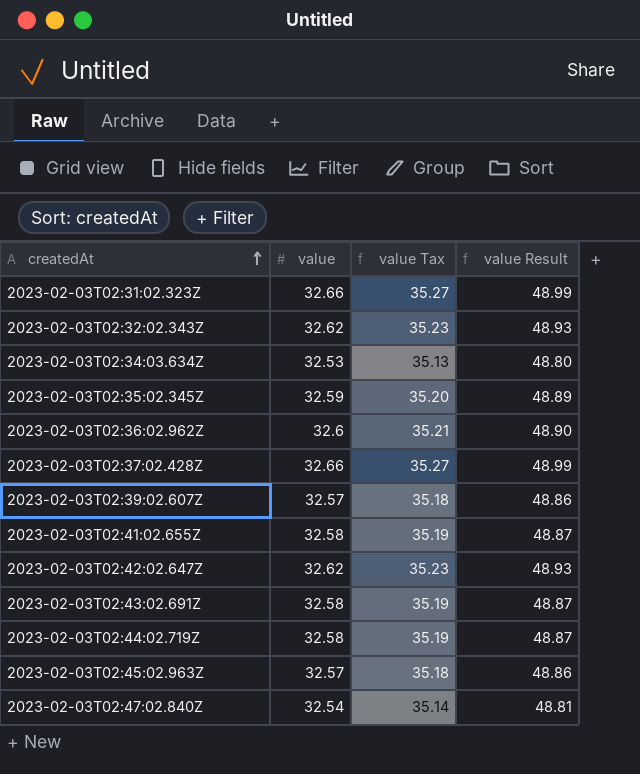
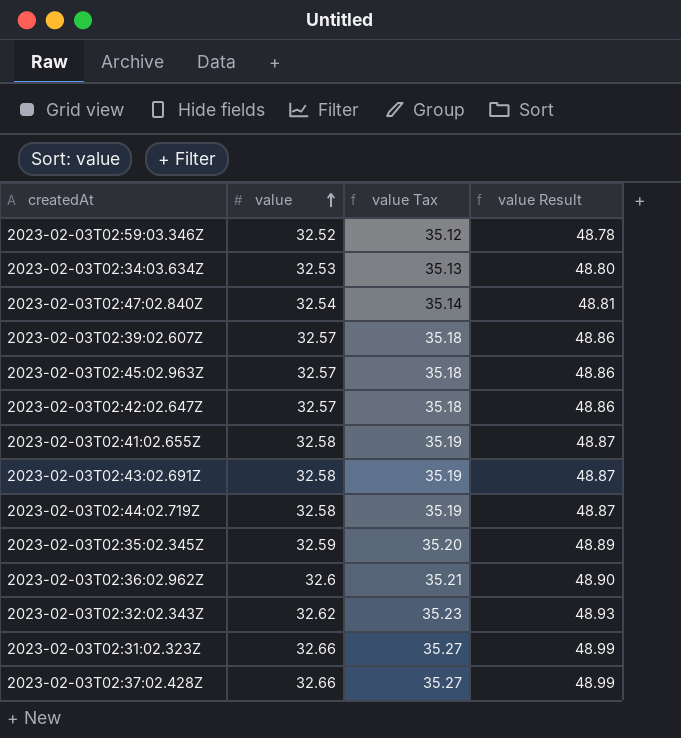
row order: createdAt ascending -> value ascending
row 2023-02-03T02:59:03.346Z: none -> 32.52 | 35.12 | 48.78
2023-02-03T02:42:02.647Z | value: 32.62 -> 32.57
2023-02-03T02:42:02.647Z | value Tax: 35.23 -> 35.18
2023-02-03T02:42:02.647Z | value Result: 48.93 -> 48.86

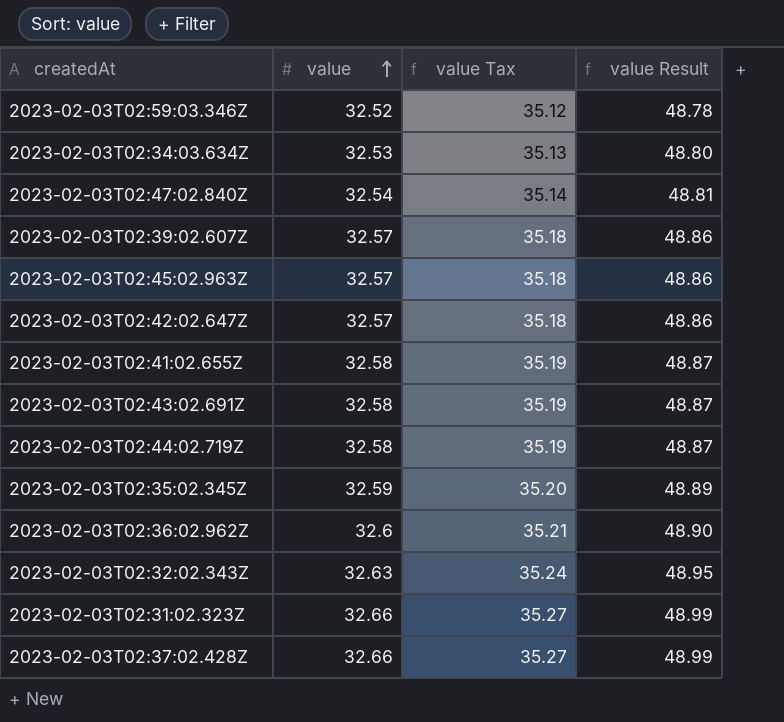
2023-02-03T02:32:02.343Z | value: 32.62 -> 32.63
2023-02-03T02:32:02.343Z | value Tax: 35.23 -> 35.24
2023-02-03T02:32:02.343Z | value Result: 48.93 -> 48.95

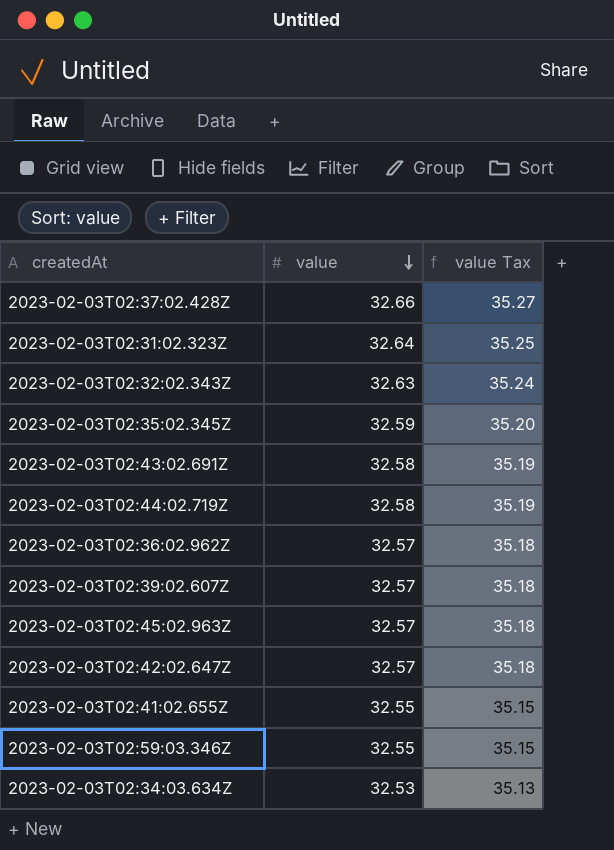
row order: value ascending -> value descending
column value Result | formula: [value] * 1.5 -> none
row 2023-02-03T02:47:02.840Z: 32.54 | 35.14 | 48.81 -> none
2023-02-03T02:31:02.323Z | value: 32.66 -> 32.64
2023-02-03T02:31:02.323Z | value Tax: 35.27 -> 35.25
2023-02-03T02:36:02.962Z | value: 32.6 -> 32.57
2023-02-03T02:36:02.962Z | value Tax: 35.21 -> 35.18
2023-02-03T02:41:02.655Z | value: 32.58 -> 32.55
2023-02-03T02:41:02.655Z | value Tax: 35.19 -> 35.15
2023-02-03T02:59:03.346Z | value: 32.52 -> 32.55
2023-02-03T02:59:03.346Z | value Tax: 35.12 -> 35.15

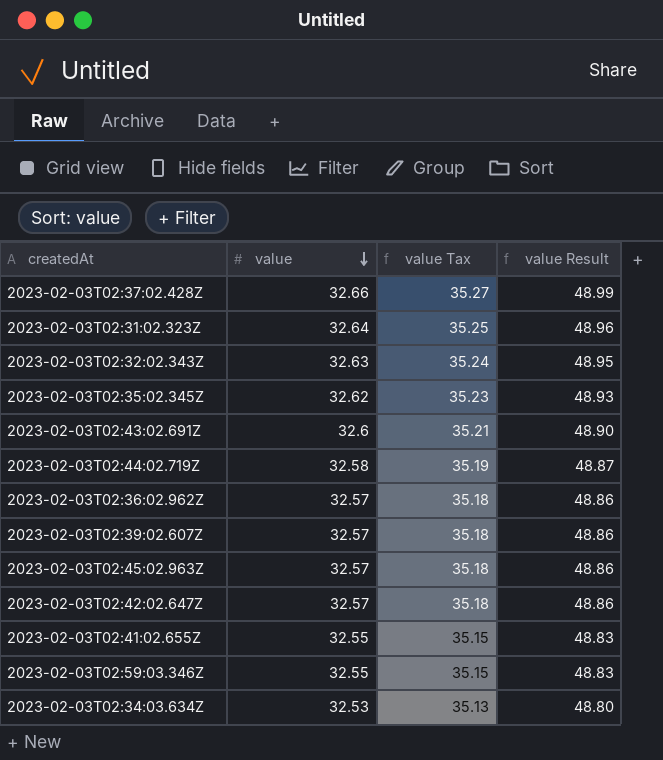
column value Result | formula: none -> [value] * 1.5
2023-02-03T02:35:02.345Z | value: 32.59 -> 32.62
2023-02-03T02:35:02.345Z | value Tax: 35.20 -> 35.23
2023-02-03T02:43:02.691Z | value: 32.58 -> 32.6
2023-02-03T02:43:02.691Z | value Tax: 35.19 -> 35.21

